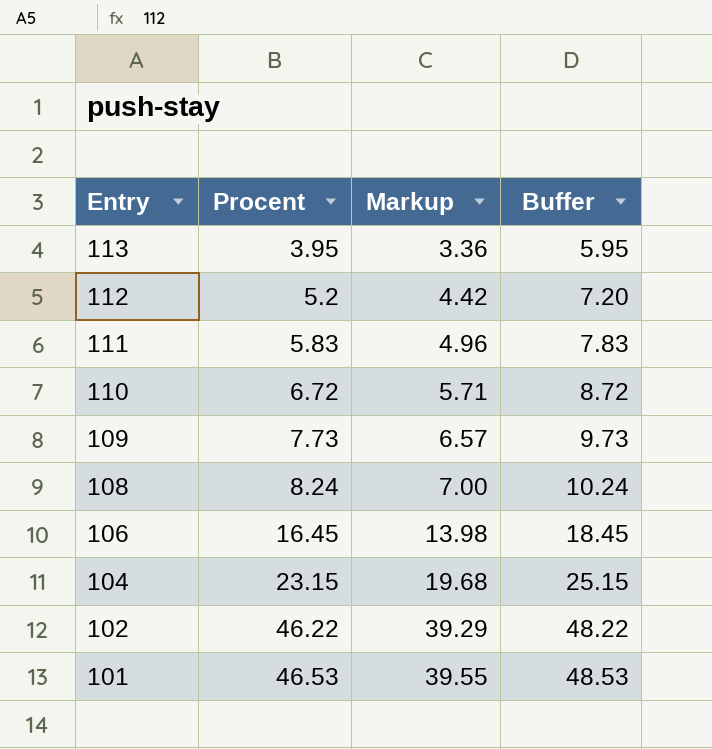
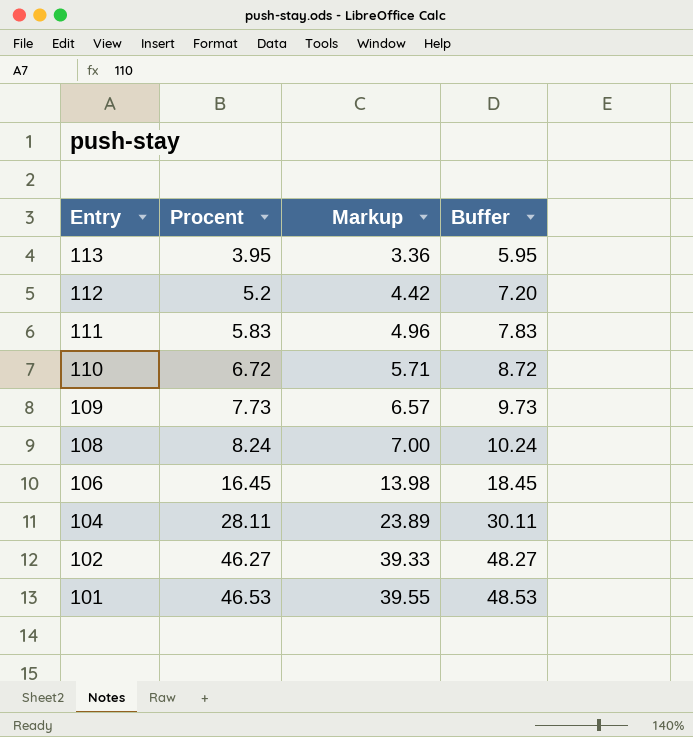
104 | Procent: 23.15 -> 28.11
104 | Markup: 19.68 -> 23.89
104 | Buffer: 25.15 -> 30.11
102 | Procent: 46.22 -> 46.27
102 | Markup: 39.29 -> 39.33
102 | Buffer: 48.22 -> 48.27

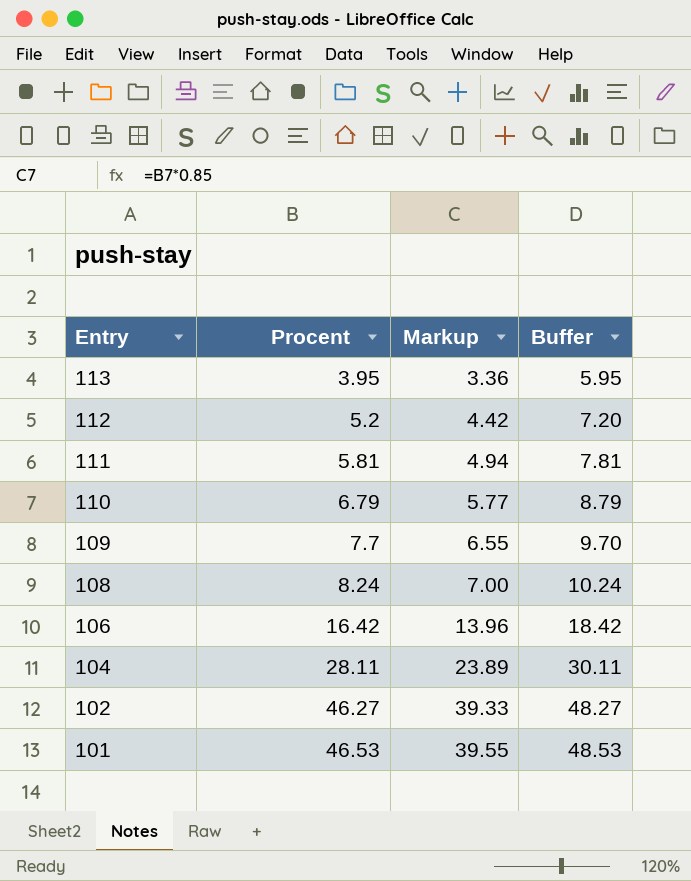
111 | Procent: 5.83 -> 5.81
111 | Markup: 4.96 -> 4.94
111 | Buffer: 7.83 -> 7.81
110 | Procent: 6.72 -> 6.79
110 | Markup: 5.71 -> 5.77
110 | Buffer: 8.72 -> 8.79
109 | Procent: 7.73 -> 7.7
109 | Markup: 6.57 -> 6.55
109 | Buffer: 9.73 -> 9.70
106 | Procent: 16.45 -> 16.42
106 | Markup: 13.98 -> 13.96
106 | Buffer: 18.45 -> 18.42

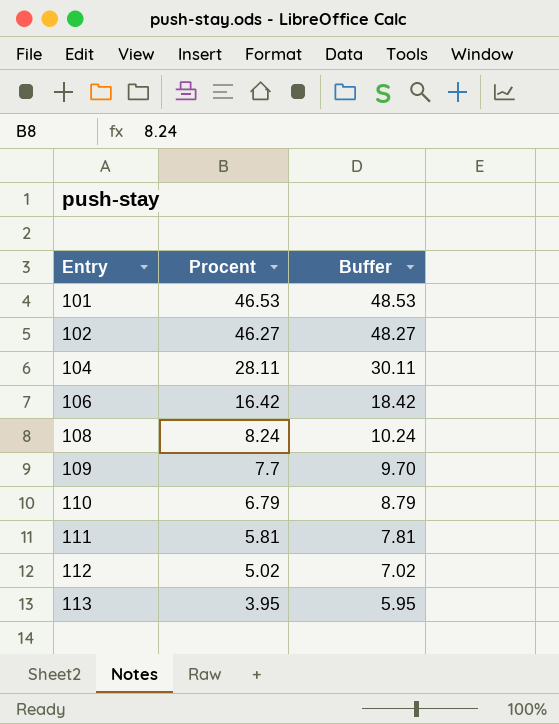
row order: Entry descending -> Entry ascending
column Markup | formula: [Procent] * 0.85 -> none
112 | Procent: 5.2 -> 5.02
112 | Buffer: 7.20 -> 7.02

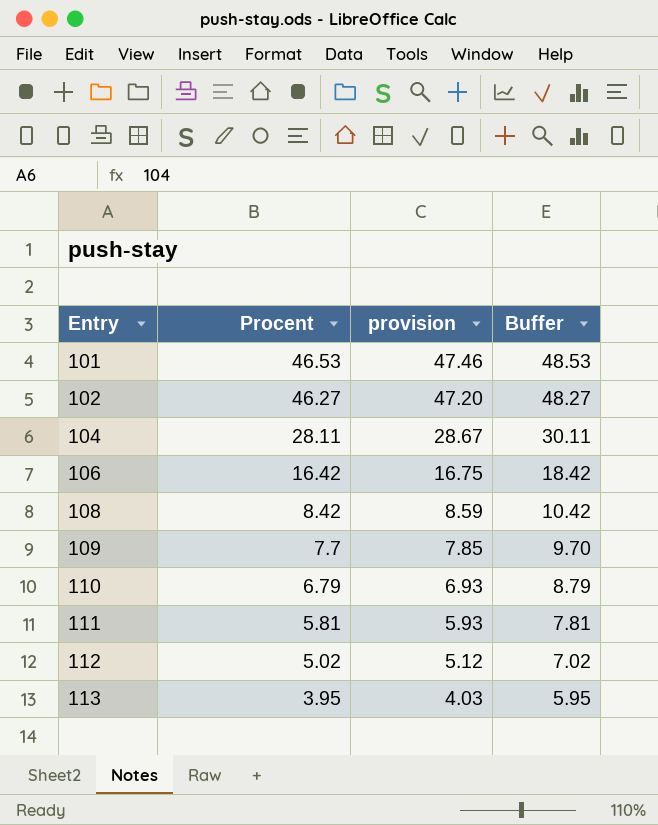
column provision | formula: none -> [Procent] * 1.02
108 | Procent: 8.24 -> 8.42
108 | Buffer: 10.24 -> 10.42

